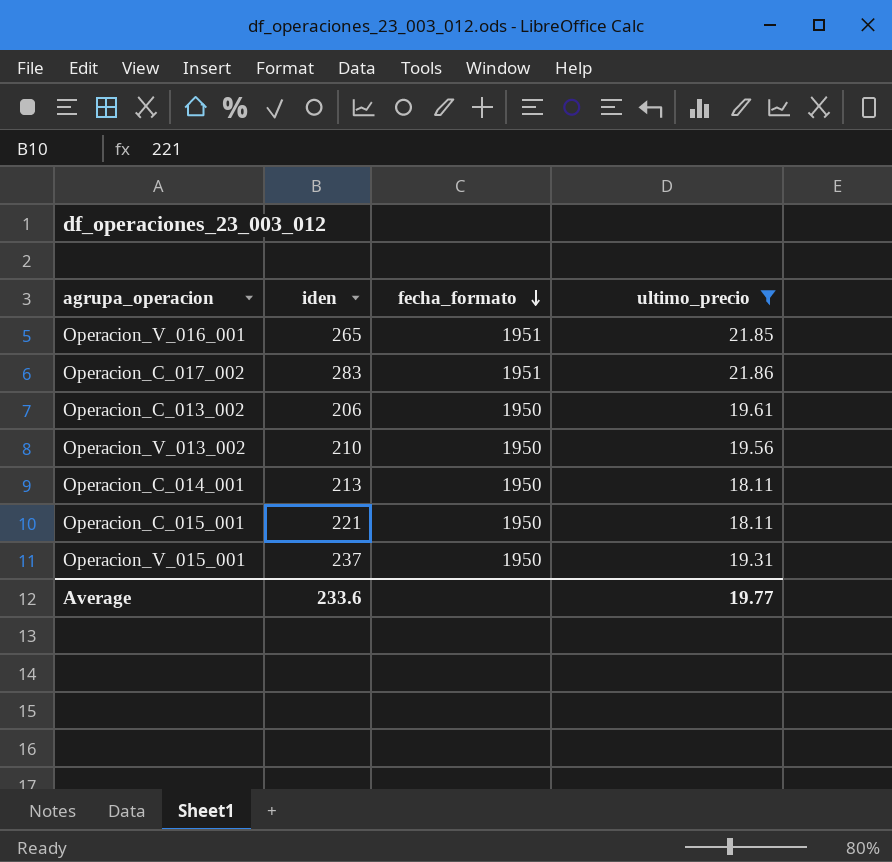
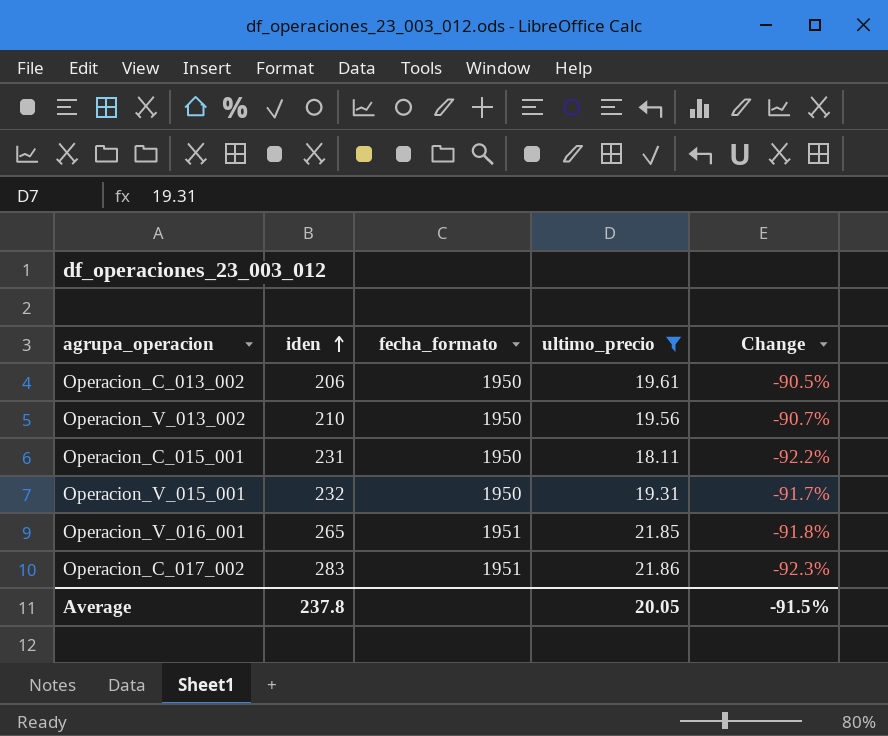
row order: fecha_formato descending -> iden ascending
column Change | formula: none -> ([ultimo_precio] - [iden]) / [iden]
row Operacion_C_014_001: 213 | 1950 | 18.11 -> none
Operacion_C_015_001 | iden: 221 -> 231
Operacion_V_015_001 | iden: 237 -> 232
Average | iden: 233.6 -> 237.8
Average | ultimo_precio: 19.77 -> 20.05

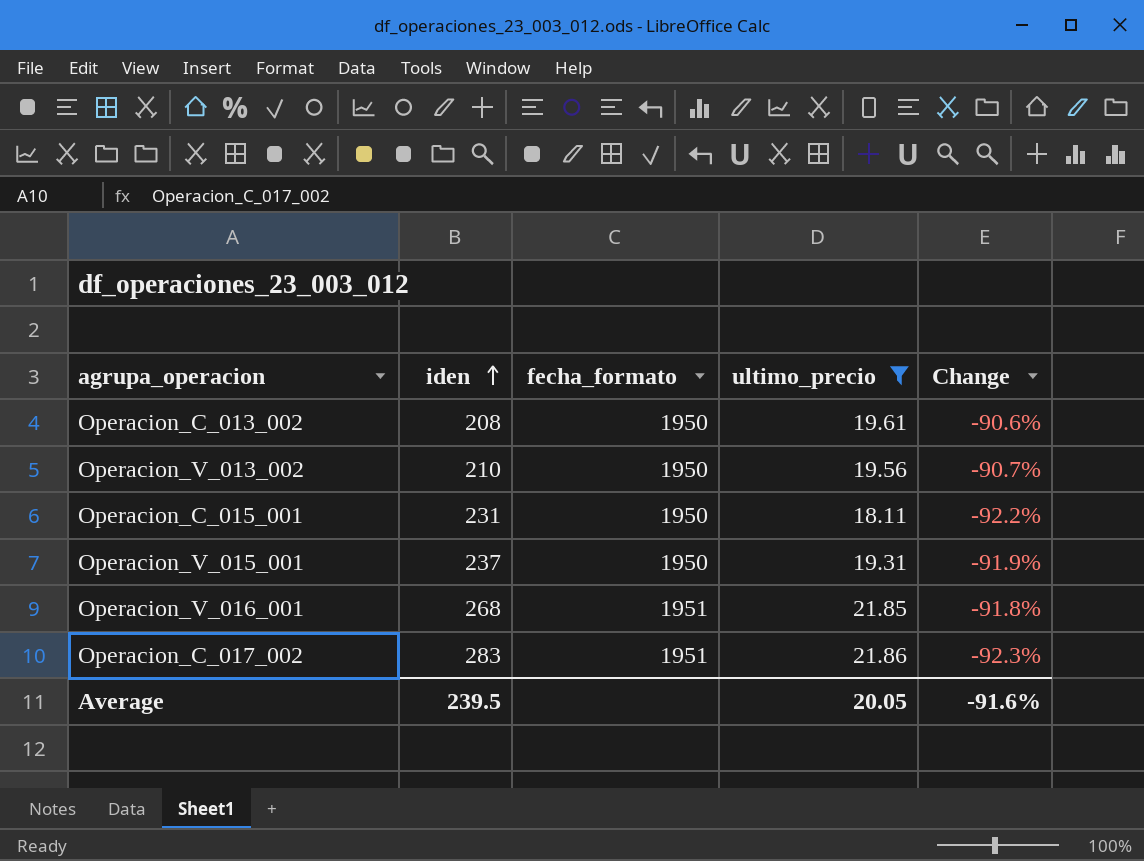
Operacion_C_013_002 | iden: 206 -> 208
Operacion_C_013_002 | Change: -90.5% -> -90.6%
Operacion_V_015_001 | iden: 232 -> 237
Operacion_V_015_001 | Change: -91.7% -> -91.9%
Operacion_V_016_001 | iden: 265 -> 268
Average | iden: 237.8 -> 239.5
Average | Change: -91.5% -> -91.6%

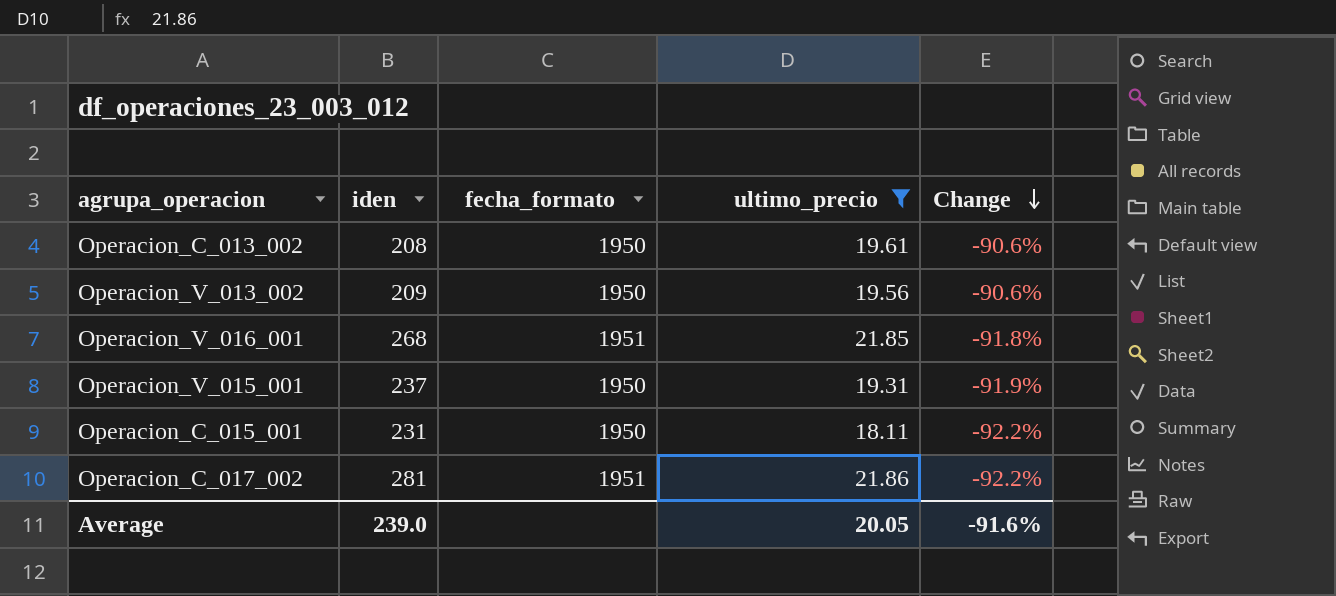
row order: iden ascending -> Change descending
Operacion_V_013_002 | iden: 210 -> 209
Operacion_V_013_002 | Change: -90.7% -> -90.6%
Operacion_C_017_002 | iden: 283 -> 281
Operacion_C_017_002 | Change: -92.3% -> -92.2%
Average | iden: 239.5 -> 239.0

